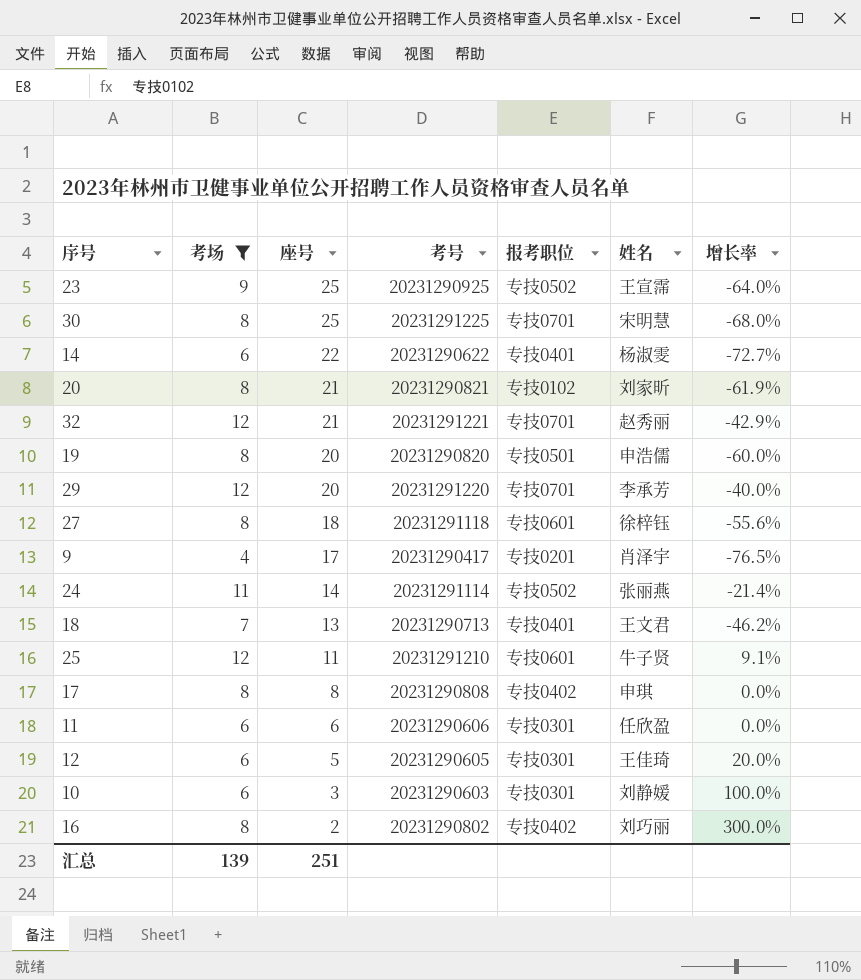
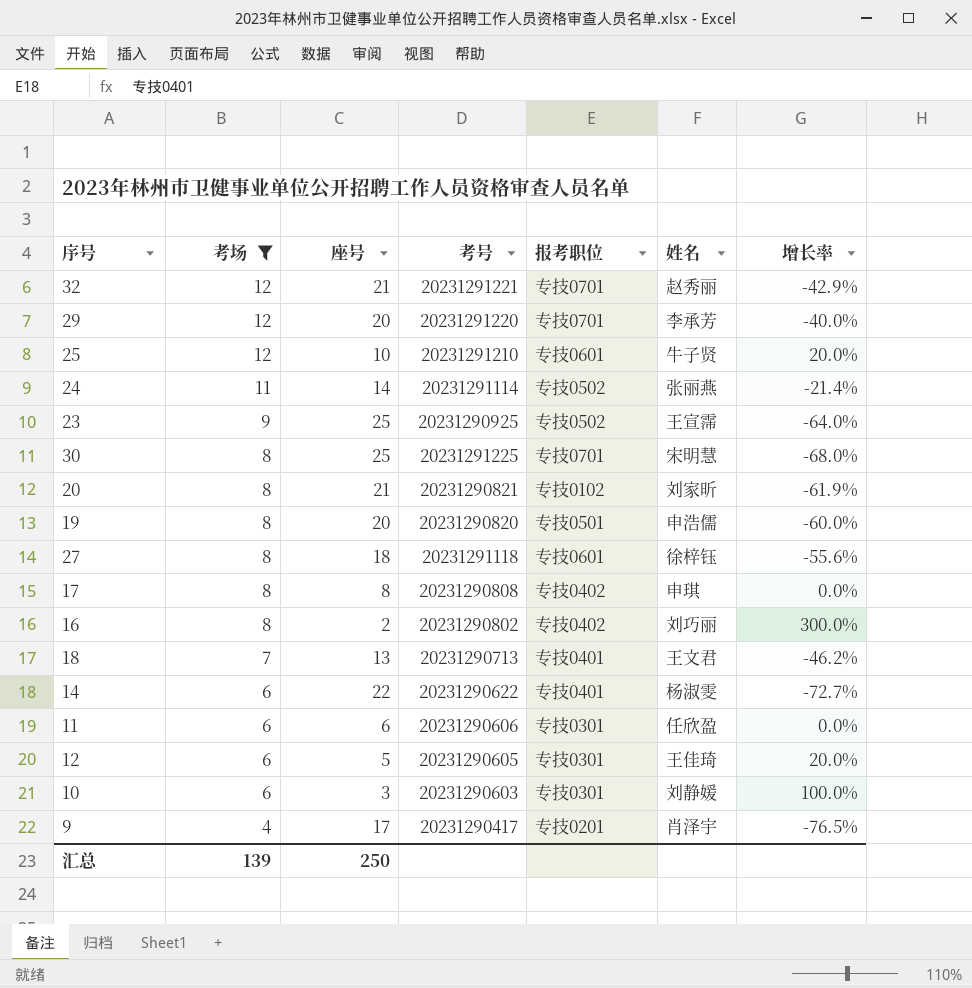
row order: 座号 descending -> 考场 descending
25 | 座号: 11 -> 10
25 | 增长率: 9.1% -> 20.0%
汇总 | 座号: 251 -> 250

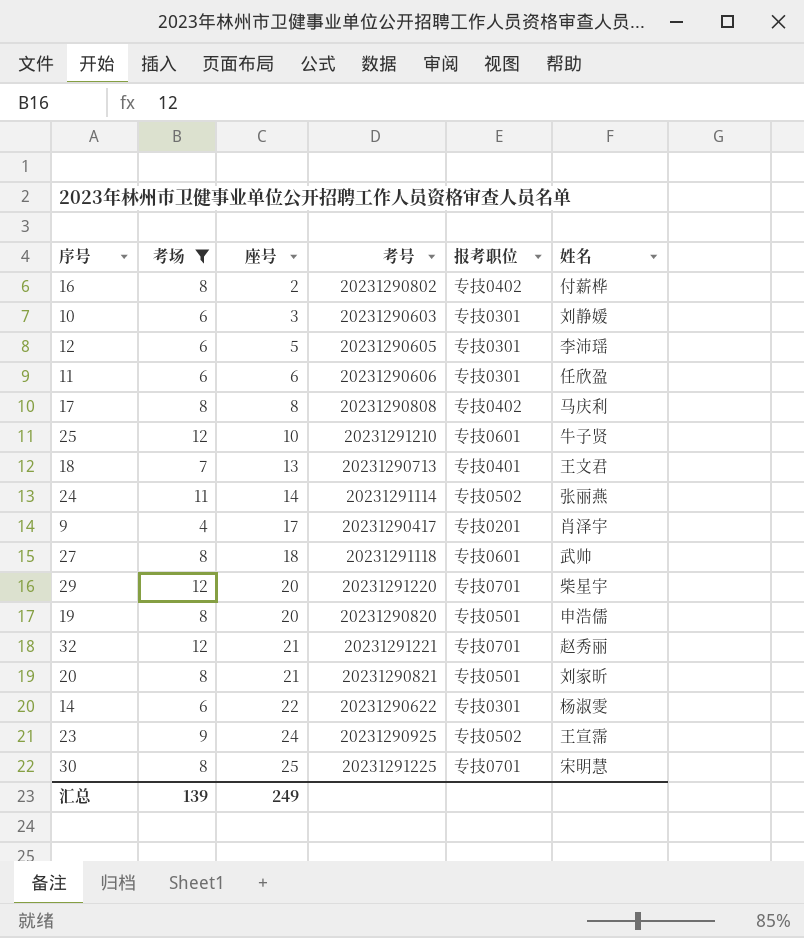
row order: 考场 descending -> 座号 ascending
column 增长率 | formula: ([考场] - [座号]) / [座号] -> none
16 | 姓名: 刘巧丽 -> 付薪桦
12 | 姓名: 王佳琦 -> 李沛瑶
17 | 姓名: 申琪 -> 马庆利
27 | 姓名: 徐梓钰 -> 武帅
29 | 姓名: 李承芳 -> 柴星宇
20 | 报考职位: 专技0102 -> 专技0501
14 | 报考职位: 专技0401 -> 专技0301
23 | 座号: 25 -> 24
汇总 | 座号: 250 -> 249

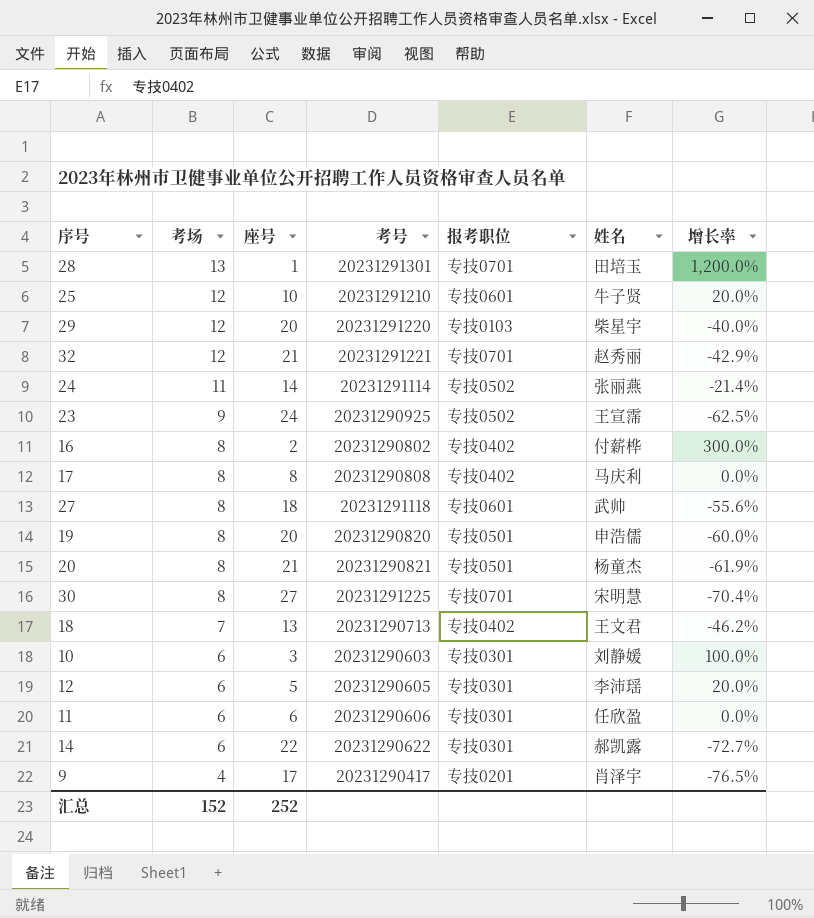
filter: 考场 != 13 -> none
row order: 座号 ascending -> 考场 descending
column 增长率 | formula: none -> ([考场] - [座号]) / [座号]
29 | 报考职位: 专技0701 -> 专技0103
20 | 姓名: 刘家昕 -> 杨童杰
30 | 座号: 25 -> 27
18 | 报考职位: 专技0401 -> 专技0402
14 | 姓名: 杨淑雯 -> 郝凯露
汇总 | 考场: 139 -> 152
汇总 | 座号: 249 -> 252

